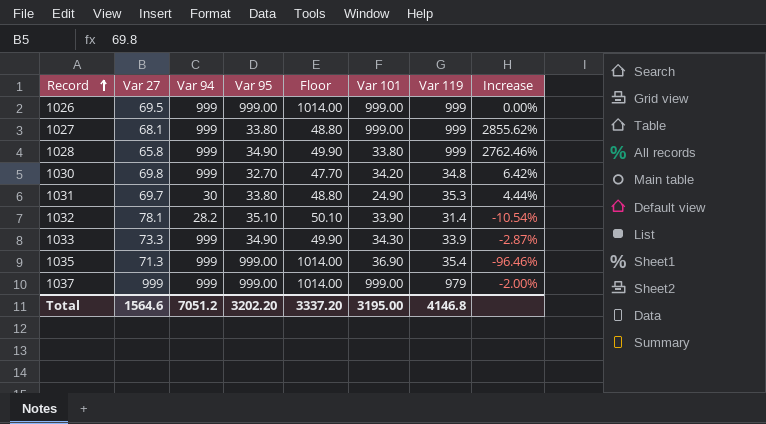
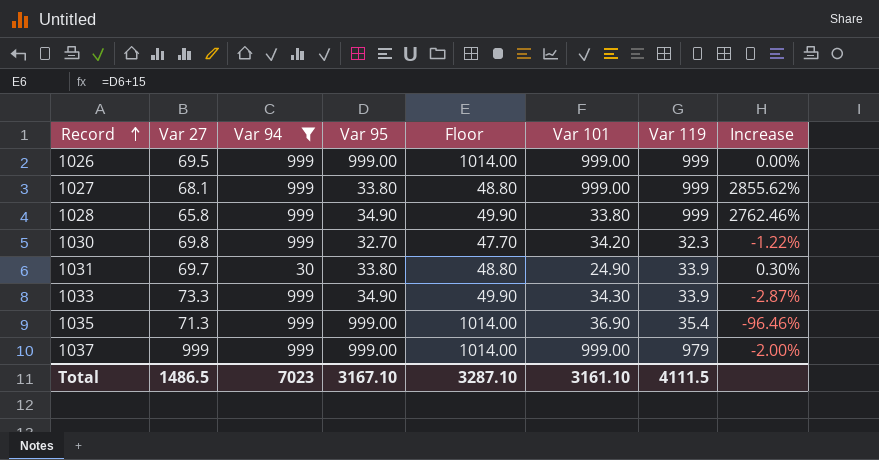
filter: none -> Var 94 != 28.2
1030 | Var 119: 34.8 -> 32.3
1030 | Increase: 6.42% -> -1.22%
1031 | Var 119: 35.3 -> 33.9
1031 | Increase: 4.44% -> 0.30%
Total | Var 27: 1564.6 -> 1486.5
Total | Var 94: 7051.2 -> 7023
Total | Var 95: 3202.20 -> 3167.10
Total | Floor: 3337.20 -> 3287.10
Total | Var 101: 3195.00 -> 3161.10
Total | Var 119: 4146.8 -> 4111.5

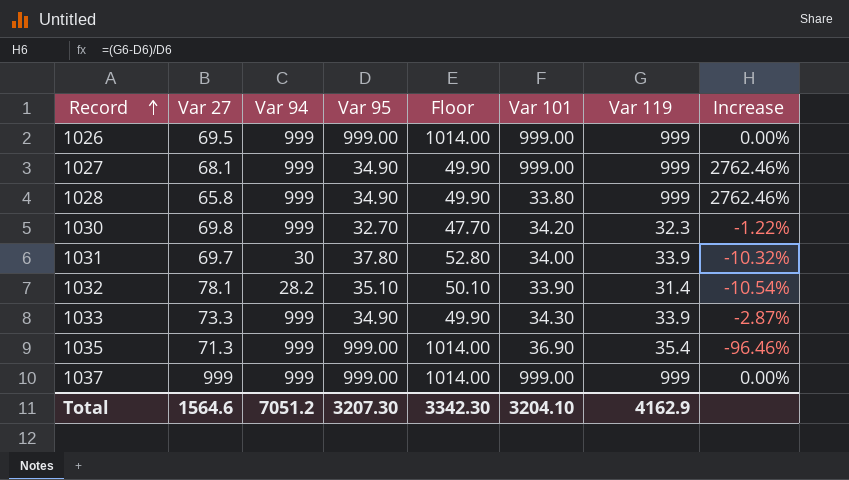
filter: Var 94 != 28.2 -> none
1027 | Var 95: 33.80 -> 34.90
1027 | Floor: 48.80 -> 49.90
1027 | Increase: 2855.62% -> 2762.46%
1031 | Var 95: 33.80 -> 37.80
1031 | Floor: 48.80 -> 52.80
1031 | Var 101: 24.90 -> 34.00
1031 | Increase: 0.30% -> -10.32%
1037 | Var 119: 979 -> 999
1037 | Increase: -2.00% -> 0.00%
Total | Var 27: 1486.5 -> 1564.6
Total | Var 94: 7023 -> 7051.2
Total | Var 95: 3167.10 -> 3207.30
Total | Floor: 3287.10 -> 3342.30
Total | Var 101: 3161.10 -> 3204.10
Total | Var 119: 4111.5 -> 4162.9

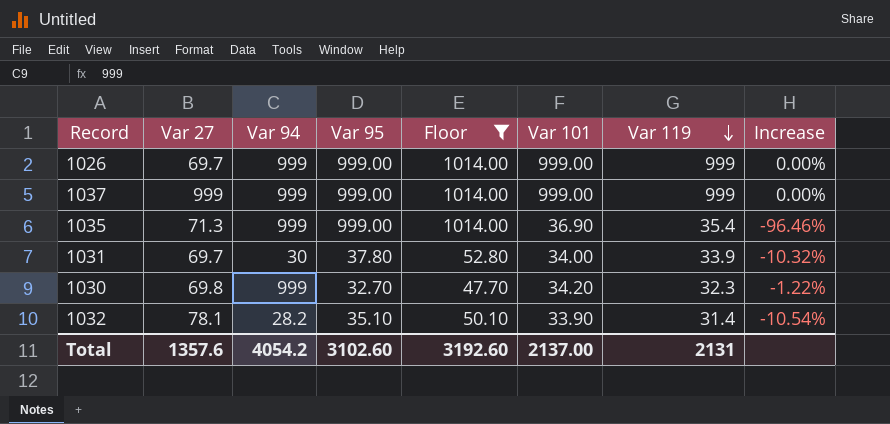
filter: none -> Floor != 49.90
row order: Record ascending -> Var 119 descending
1026 | Var 27: 69.5 -> 69.7
Total | Var 27: 1564.6 -> 1357.6
Total | Var 94: 7051.2 -> 4054.2
Total | Var 95: 3207.30 -> 3102.60
Total | Floor: 3342.30 -> 3192.60
Total | Var 101: 3204.10 -> 2137.00
Total | Var 119: 4162.9 -> 2131

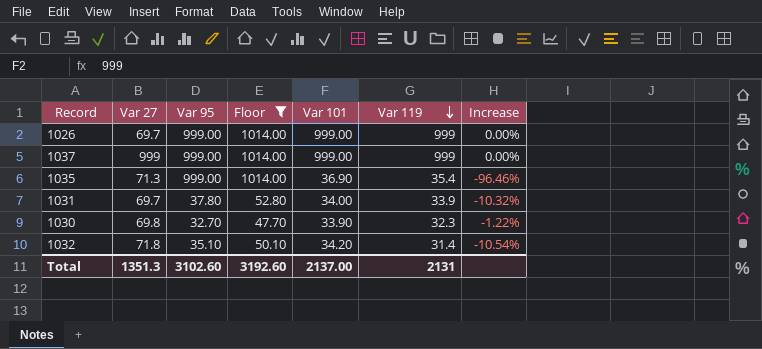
column Var 94 | position: 3 -> none
1030 | Var 101: 34.20 -> 33.90
1032 | Var 27: 78.1 -> 71.8
1032 | Var 101: 33.90 -> 34.20
Total | Var 27: 1357.6 -> 1351.3

